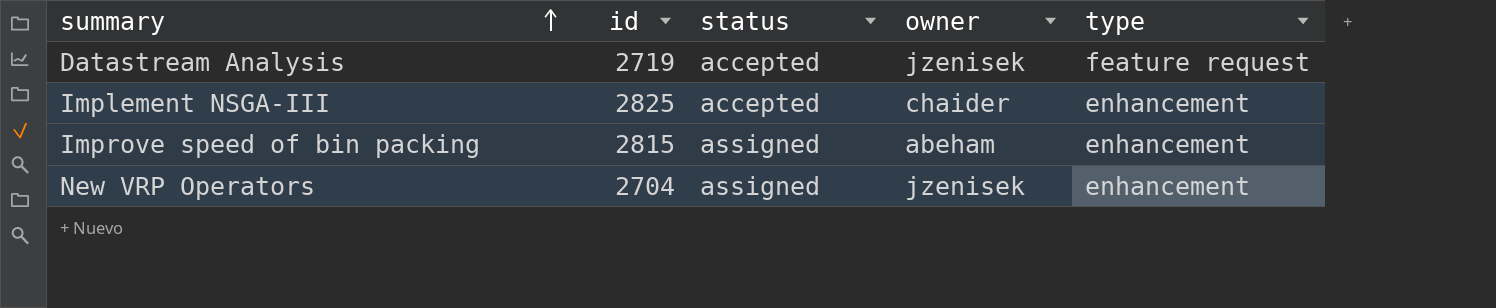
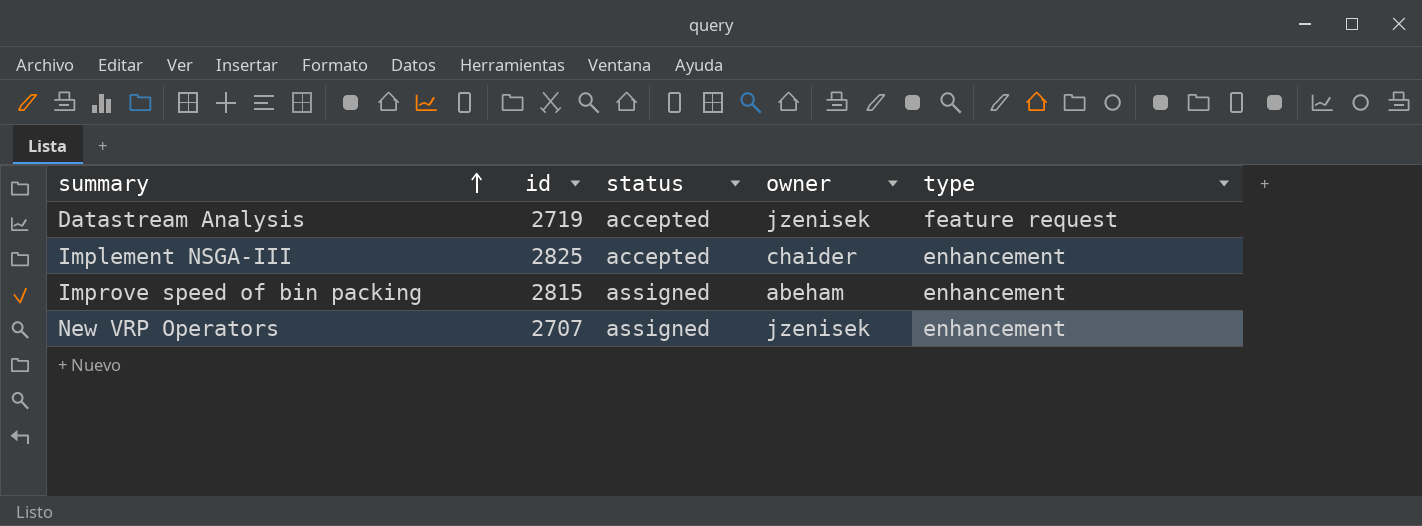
New VRP Operators | id: 2704 -> 2707

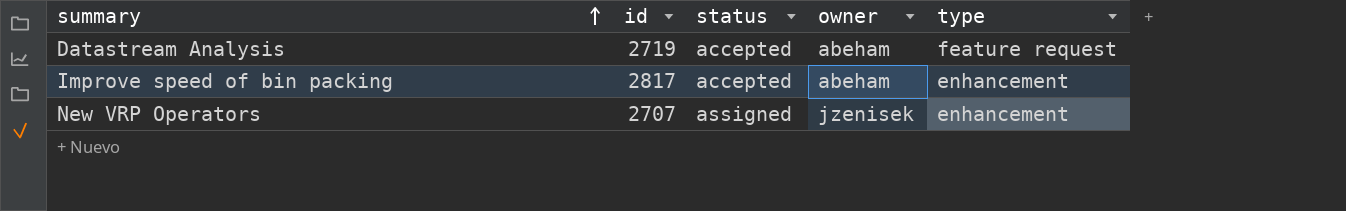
row Implement NSGA-III: 2825 | accepted | chaider | enhancement -> none
Datastream Analysis | owner: jzenisek -> abeham
Improve speed of bin packing | id: 2815 -> 2817
Improve speed of bin packing | status: assigned -> accepted

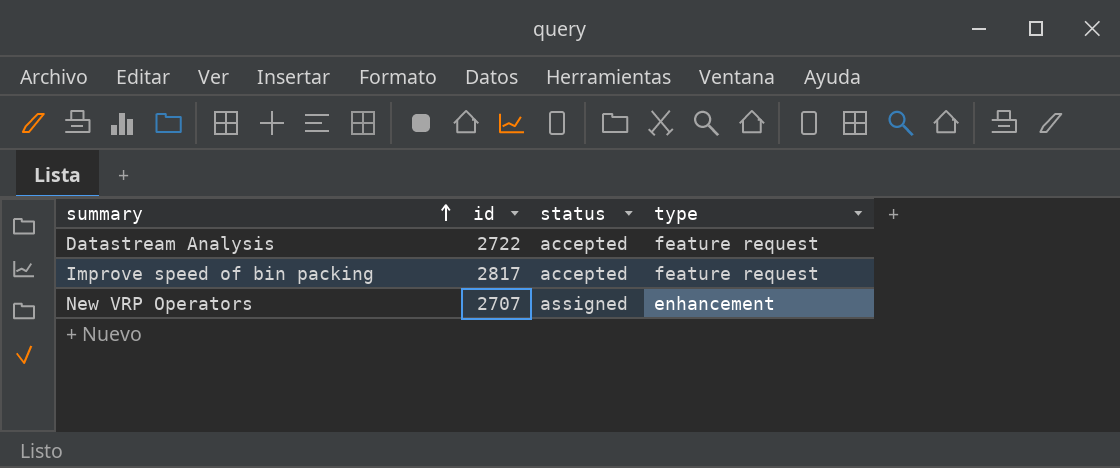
column owner | position: 4 -> none
Datastream Analysis | id: 2719 -> 2722
Improve speed of bin packing | type: enhancement -> feature request

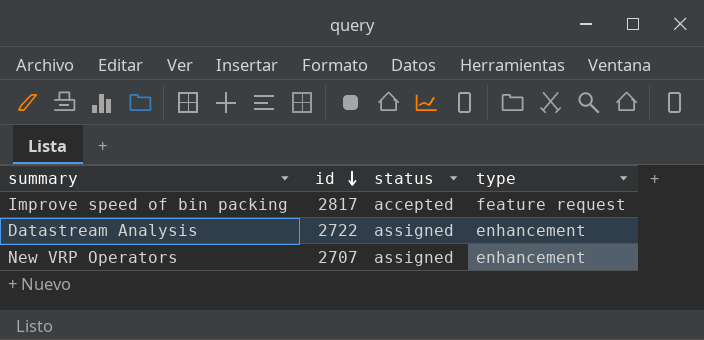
row order: summary ascending -> id descending
Datastream Analysis | status: accepted -> assigned
Datastream Analysis | type: feature request -> enhancement

